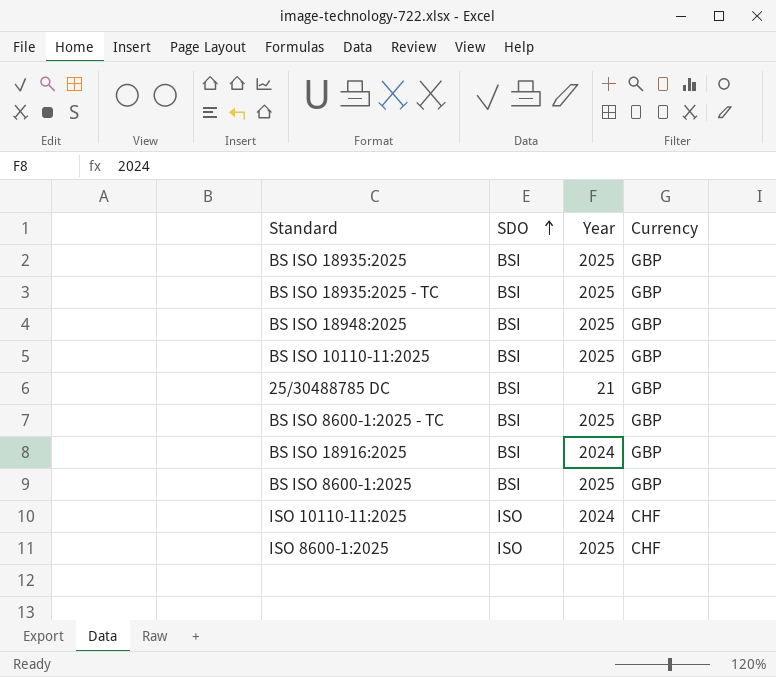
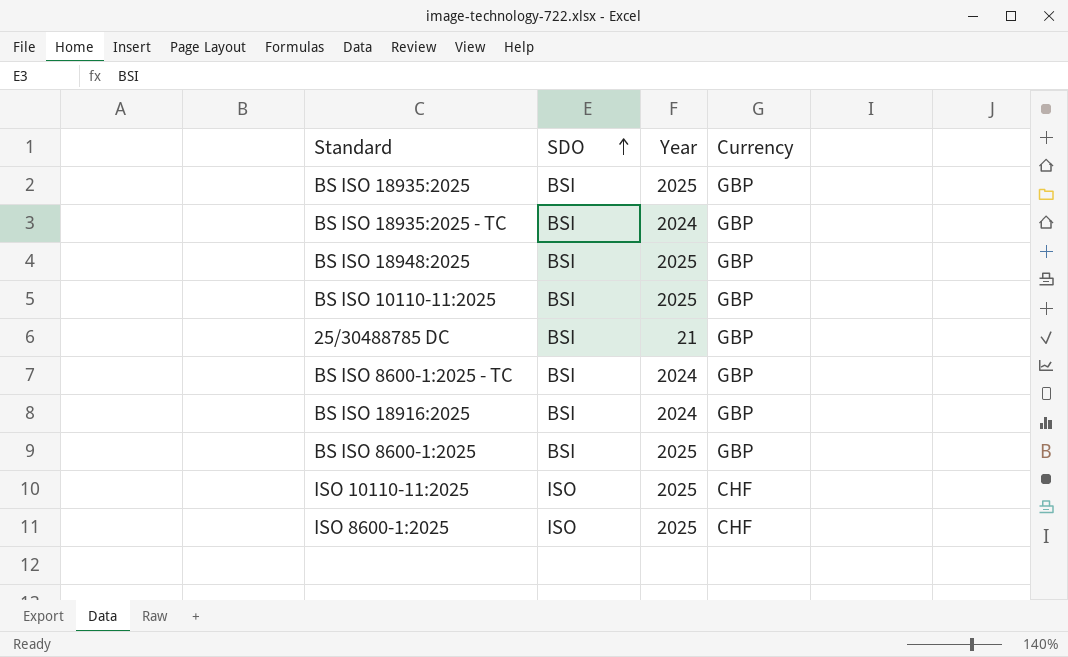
BS ISO 18935:2025 - TC | Year: 2025 -> 2024
BS ISO 8600-1:2025 - TC | Year: 2025 -> 2024
ISO 10110-11:2025 | Year: 2024 -> 2025

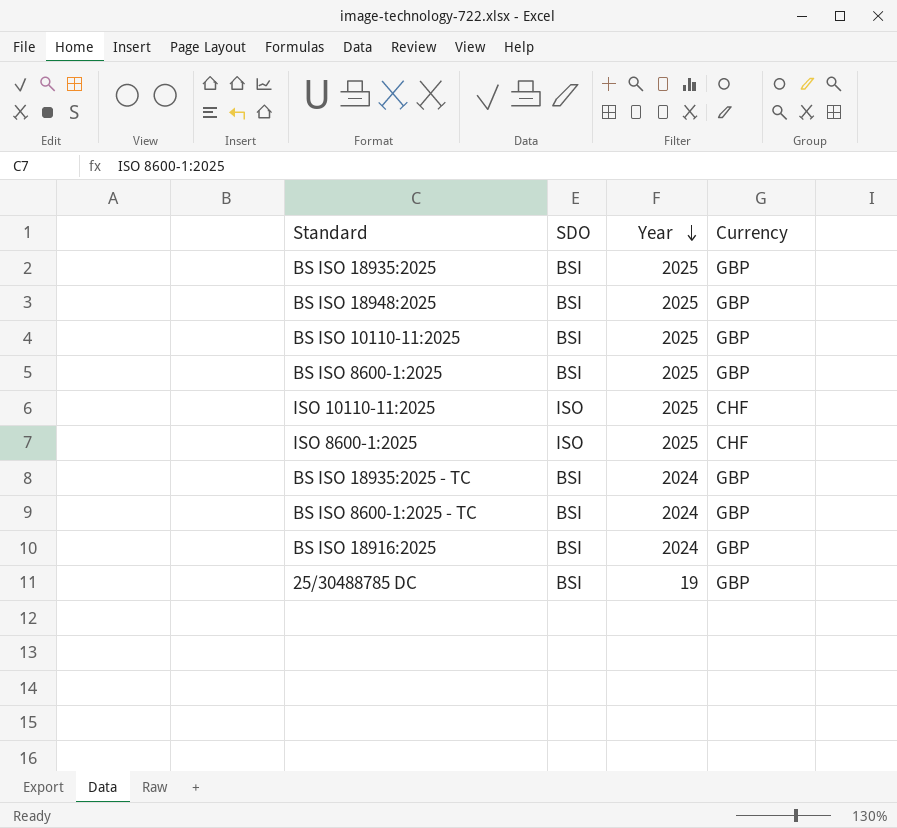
row order: SDO ascending -> Year descending
25/30488785 DC | Year: 21 -> 19

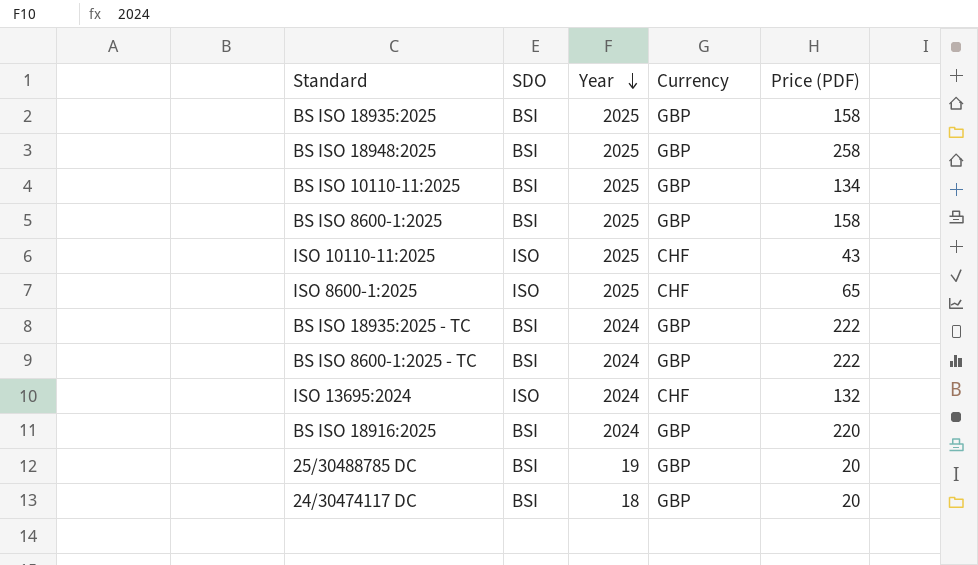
column Price (PDF) | position: none -> 5
row ISO 13695:2024: none -> ISO | 2024 | CHF | 132
row 24/30474117 DC: none -> BSI | 18 | GBP | 20

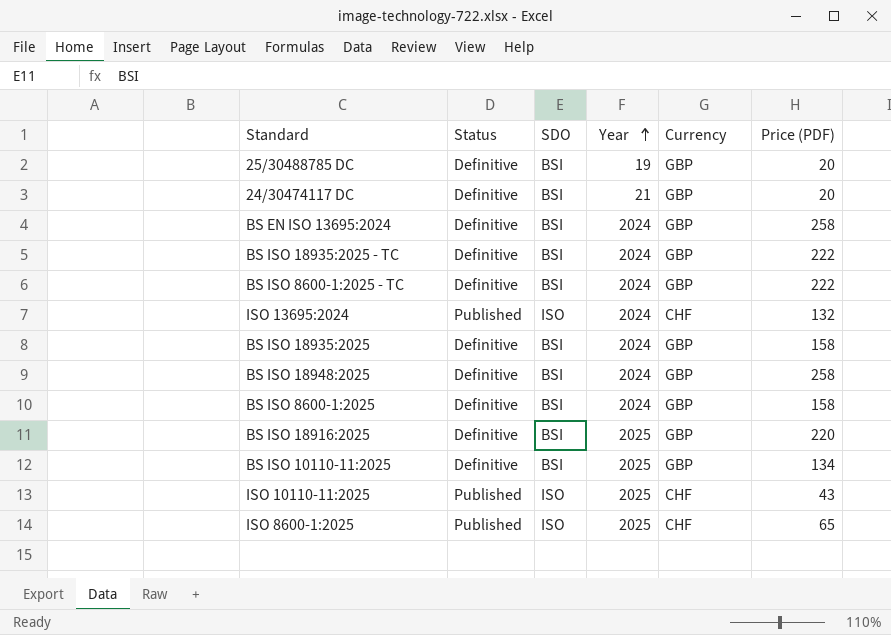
row order: Year descending -> Year ascending
column Status | position: none -> 2
24/30474117 DC | Year: 18 -> 21
row BS EN ISO 13695:2024: none -> Definitive | BSI | 2024 | GBP | 258
BS ISO 18935:2025 | Year: 2025 -> 2024
BS ISO 18948:2025 | Year: 2025 -> 2024
BS ISO 8600-1:2025 | Year: 2025 -> 2024
BS ISO 18916:2025 | Year: 2024 -> 2025

